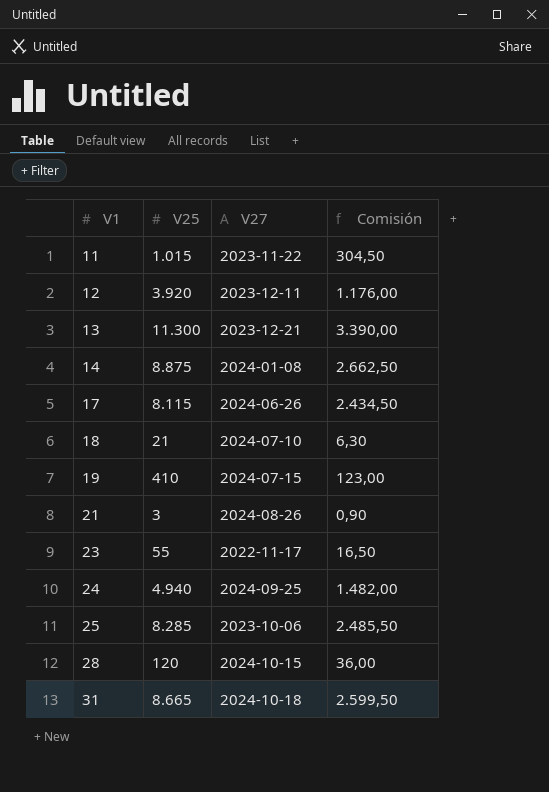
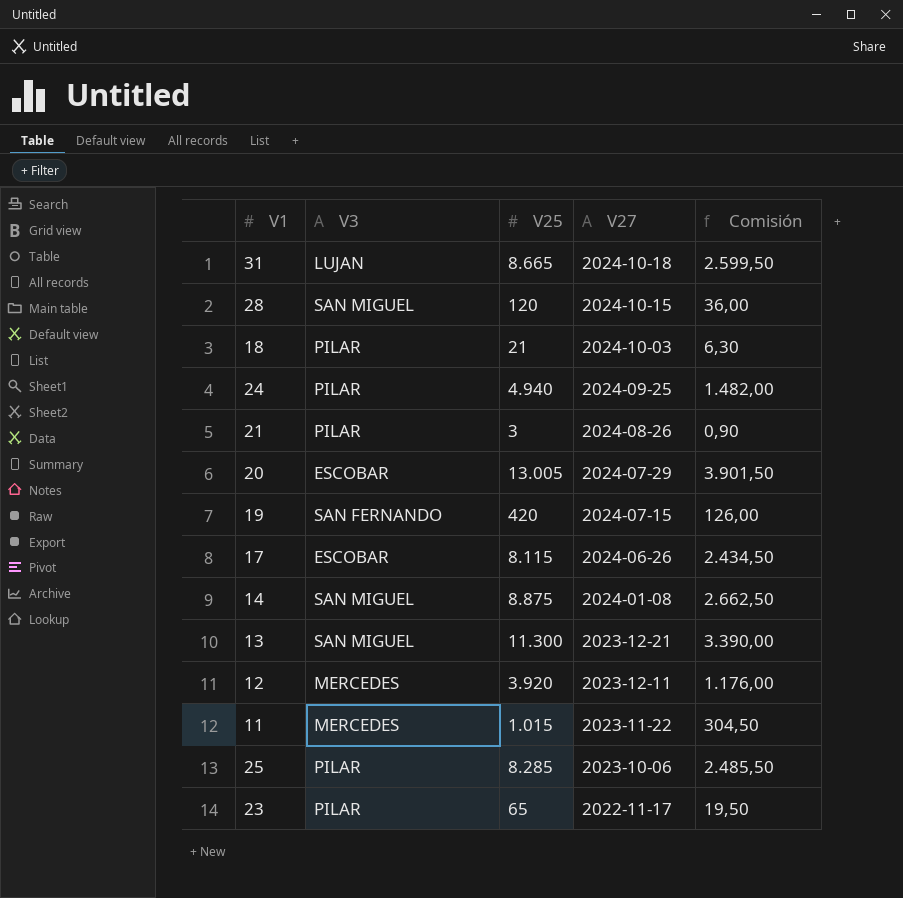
row order: V1 ascending -> V27 descending
column V3 | position: none -> 2
18 | V27: 2024-07-10 -> 2024-10-03
row 20: none -> ESCOBAR | 13.005 | 2024-07-29 | 3.901,50
19 | V25: 410 -> 420
19 | Comisión: 123,00 -> 126,00
23 | V25: 55 -> 65
23 | Comisión: 16,50 -> 19,50

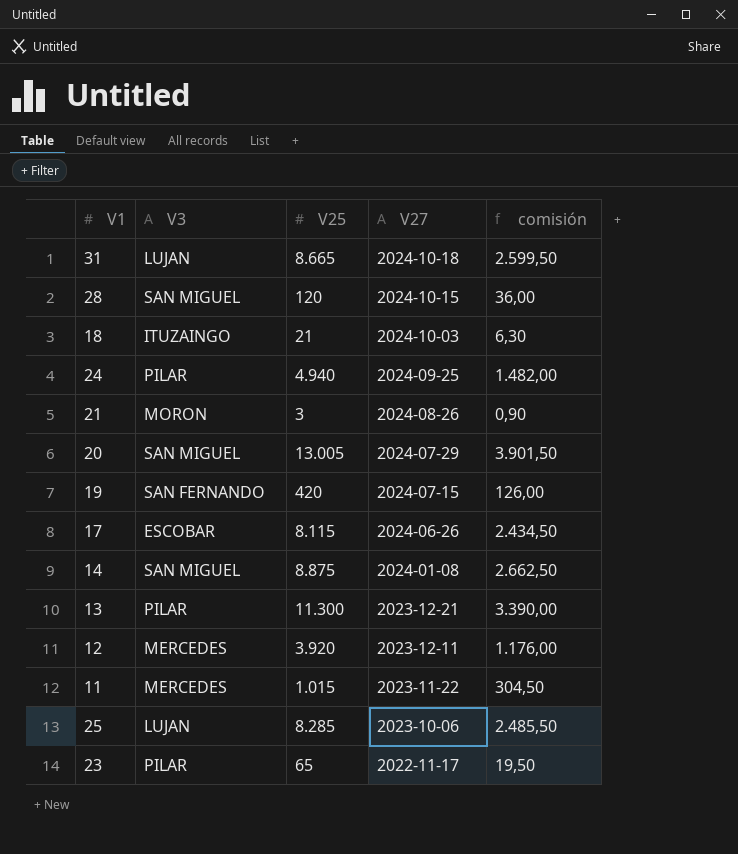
column name: Comisión -> comisión
18 | V3: PILAR -> ITUZAINGO
21 | V3: PILAR -> MORON
20 | V3: ESCOBAR -> SAN MIGUEL
13 | V3: SAN MIGUEL -> PILAR
25 | V3: PILAR -> LUJAN

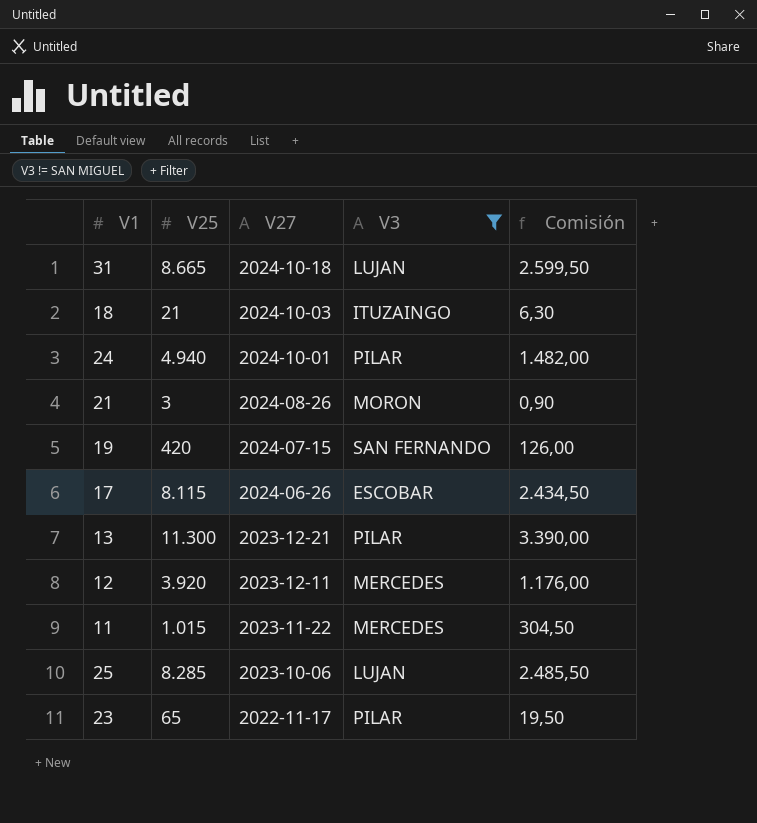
filter: none -> V3 != SAN MIGUEL
column V3 | position: 2 -> 4
column name: comisión -> Comisión
24 | V27: 2024-09-25 -> 2024-10-01

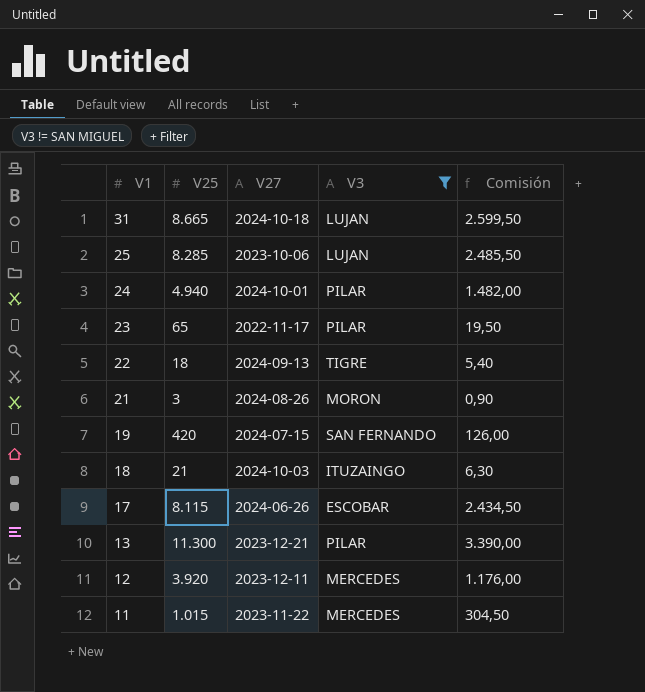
row order: V27 descending -> V1 descending
row 22: none -> 18 | 2024-09-13 | TIGRE | 5,40

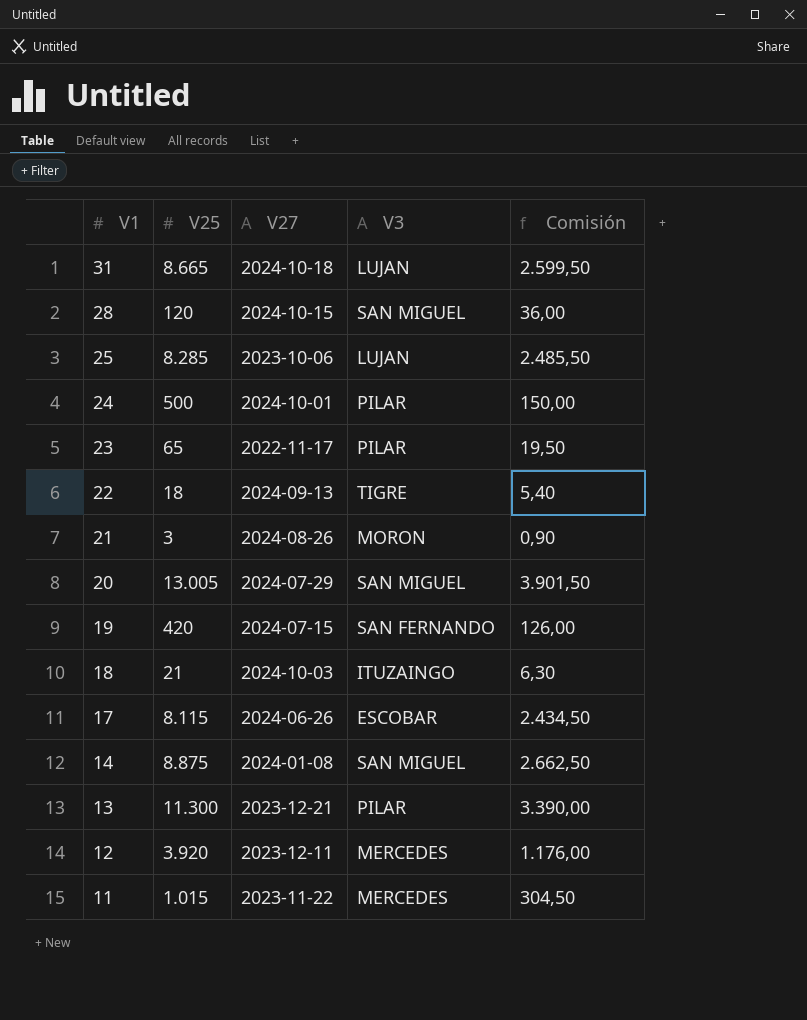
filter: V3 != SAN MIGUEL -> none
24 | V25: 4.940 -> 500
24 | Comisión: 1.482,00 -> 150,00

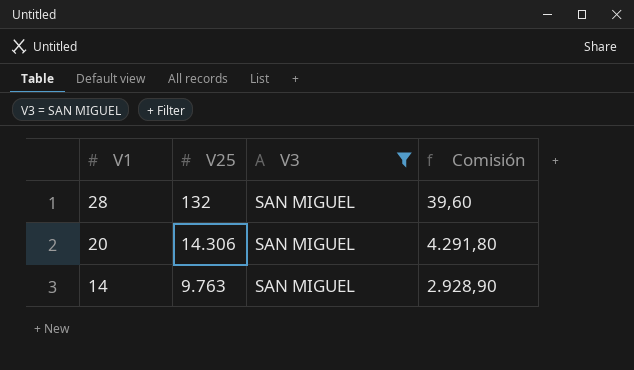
filter: none -> V3 = SAN MIGUEL
column V27 | position: 3 -> none
28 | V25: 120 -> 132
28 | Comisión: 36,00 -> 39,60
20 | V25: 13.005 -> 14.306
20 | Comisión: 3.901,50 -> 4.291,80
14 | V25: 8.875 -> 9.763
14 | Comisión: 2.662,50 -> 2.928,90

